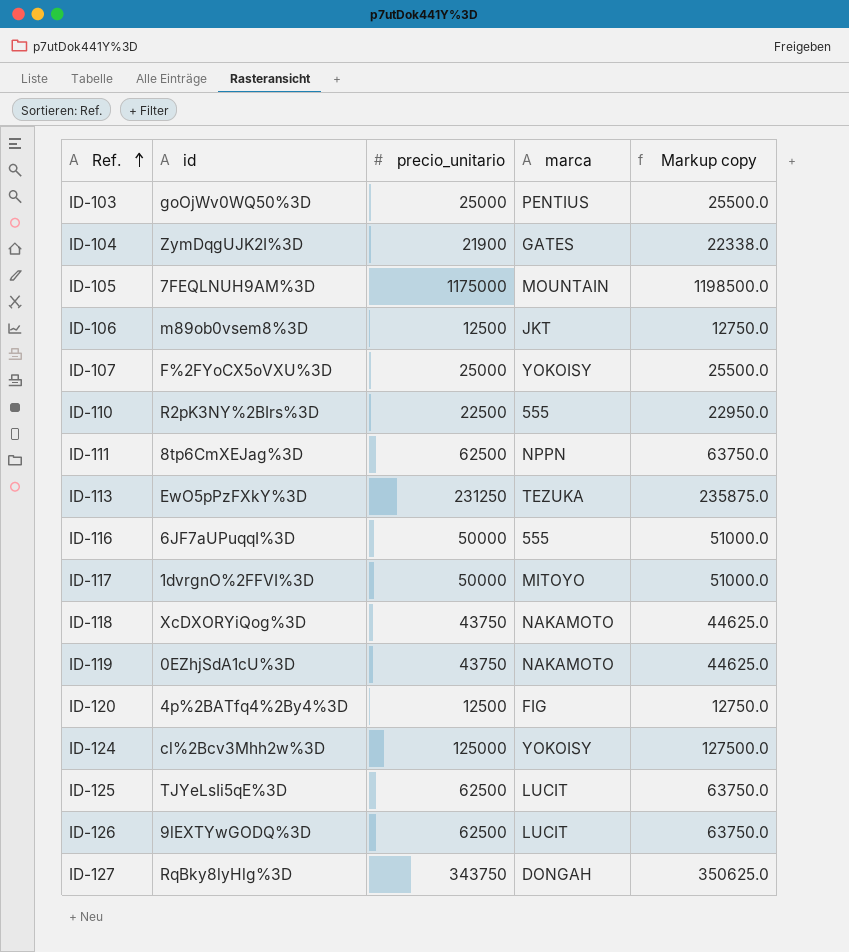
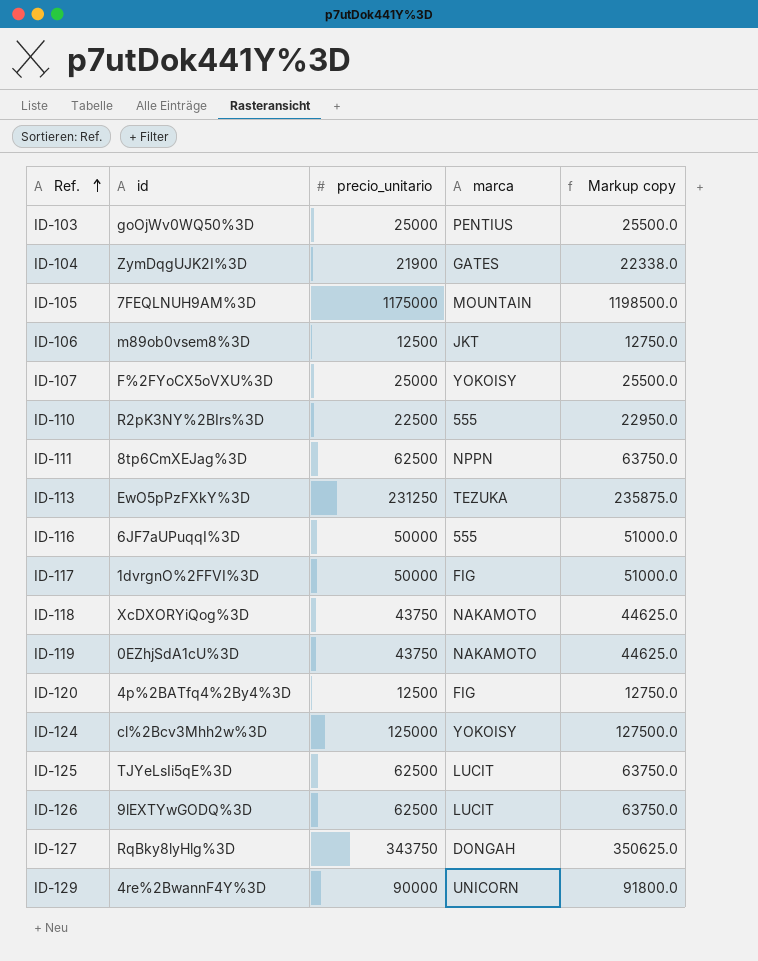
ID-117 | marca: MITOYO -> FIG
row ID-129: none -> 4re%2BwannF4Y%3D | 90000 | UNICORN | 91800.0

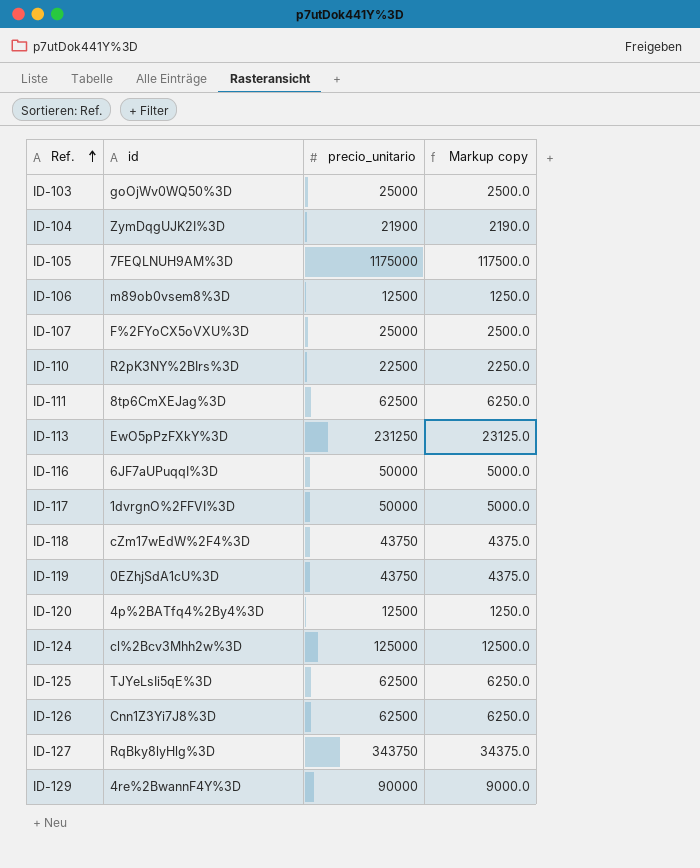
column marca | position: 4 -> none
column Markup copy | formula: [precio_unitario] * 1.02 -> [precio_unitario] * 0.1
ID-118 | id: XcDXORYiQog%3D -> cZm17wEdW%2F4%3D
ID-126 | id: 9lEXTYwGODQ%3D -> Cnn1Z3Yi7J8%3D

